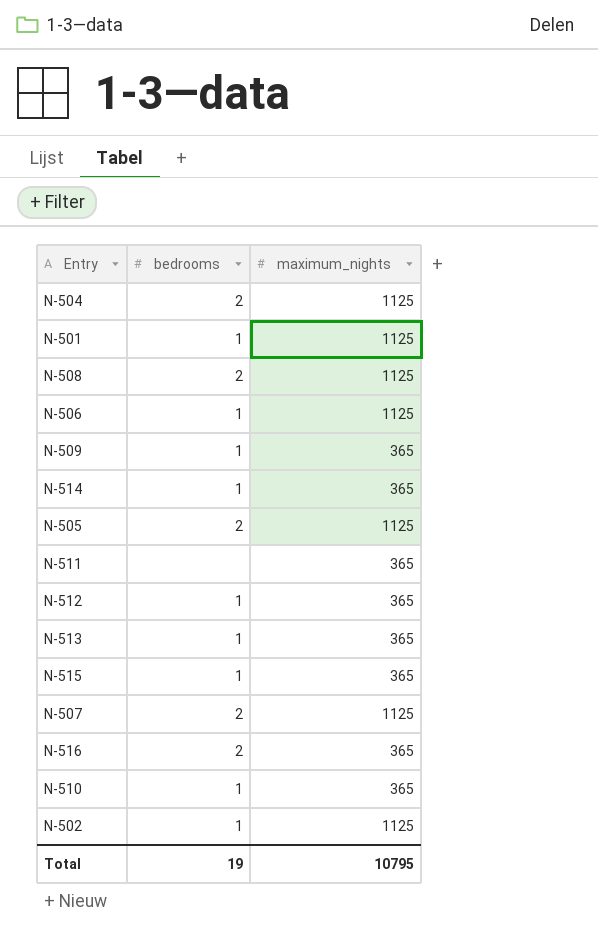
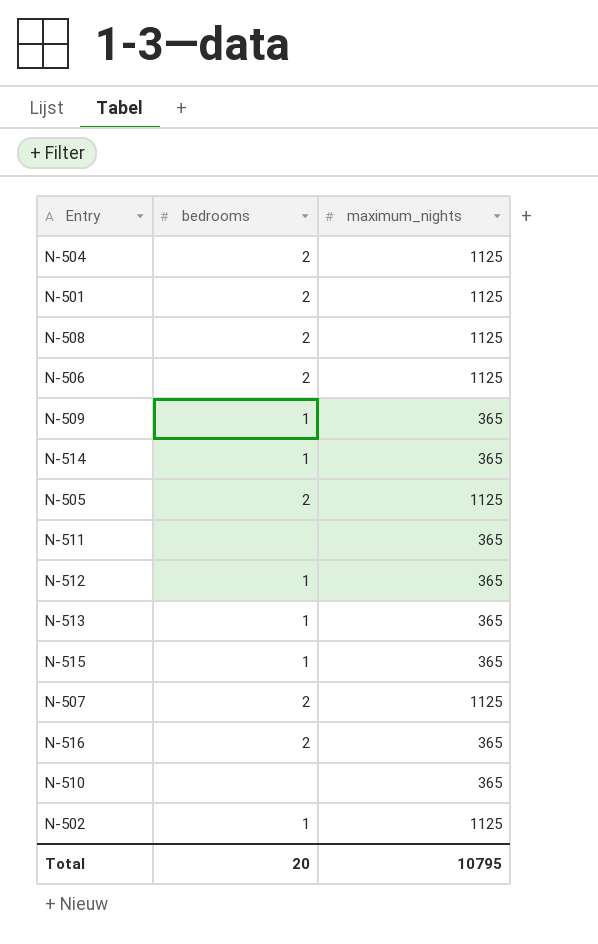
N-501 | bedrooms: 1 -> 2
N-506 | bedrooms: 1 -> 2
N-510 | bedrooms: 1 -> none
Total | bedrooms: 19 -> 20

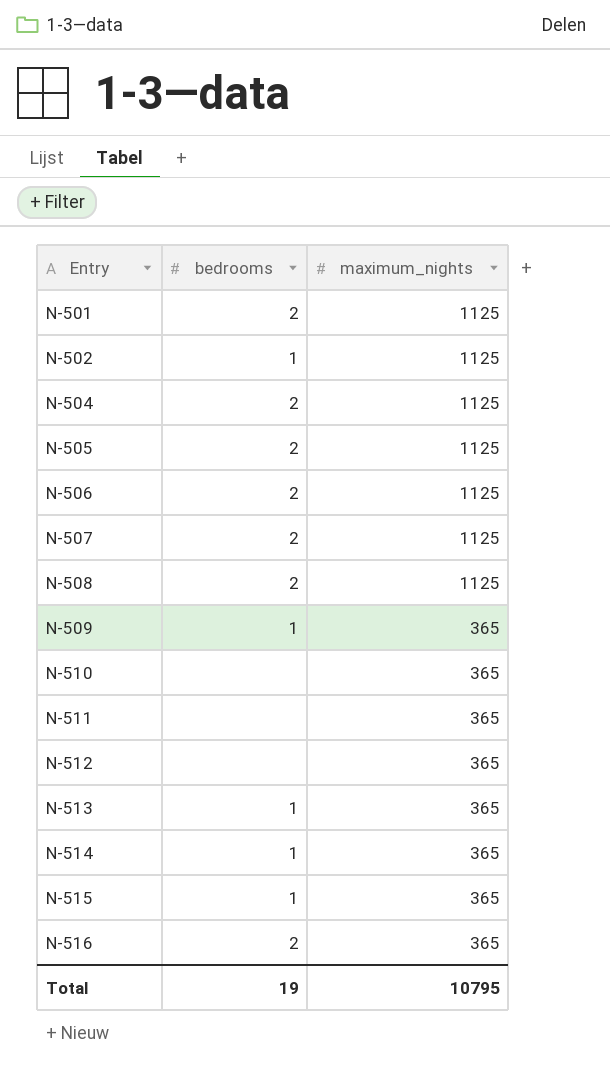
row order: none -> Entry ascending
N-512 | bedrooms: 1 -> none
Total | bedrooms: 20 -> 19

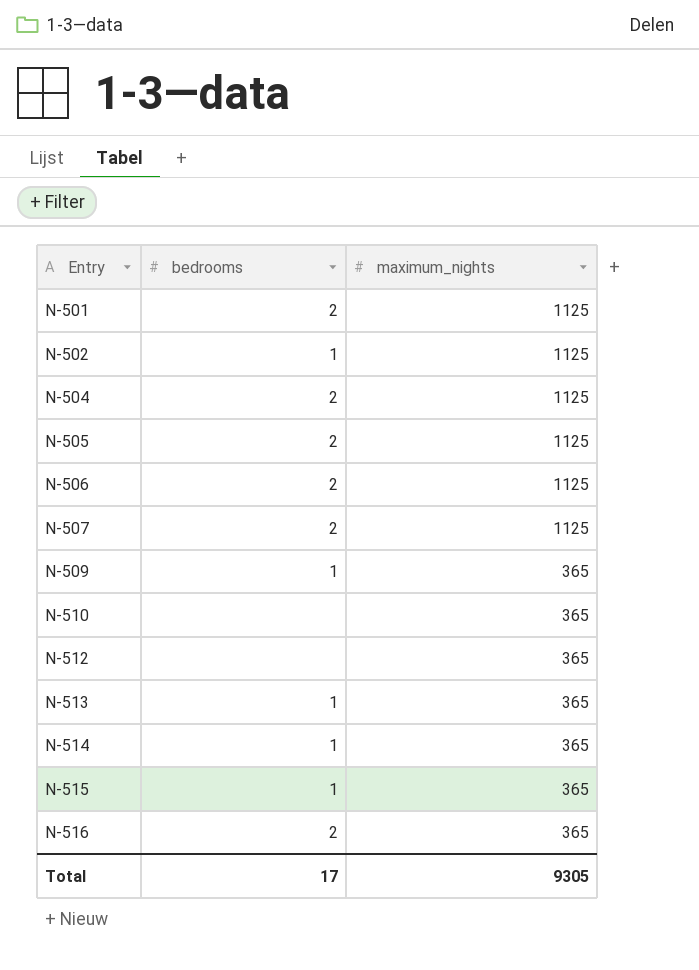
row N-508: 2 | 1125 -> none
row N-511: none | 365 -> none
Total | bedrooms: 19 -> 17
Total | maximum_nights: 10795 -> 9305

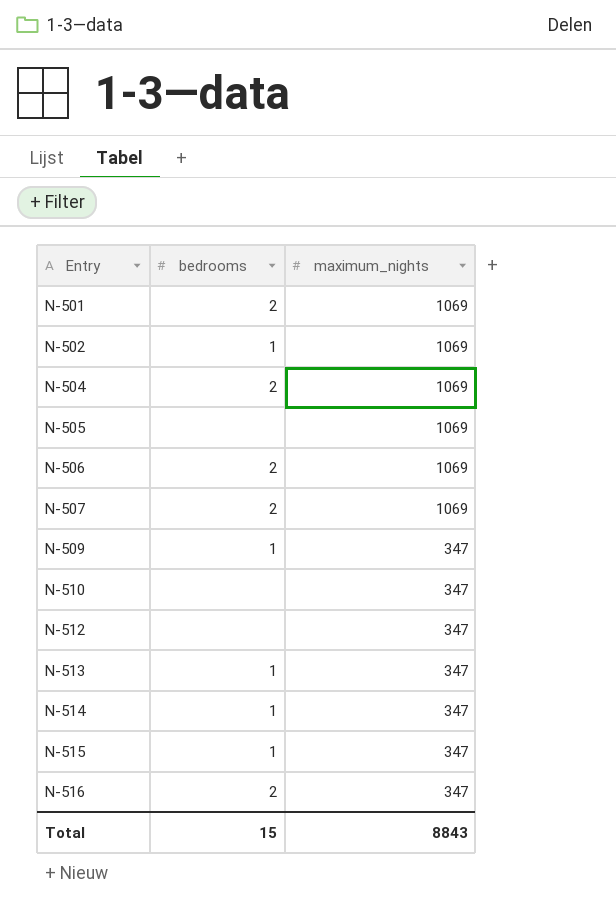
N-501 | maximum_nights: 1125 -> 1069
N-502 | maximum_nights: 1125 -> 1069
N-504 | maximum_nights: 1125 -> 1069
N-505 | bedrooms: 2 -> none
N-505 | maximum_nights: 1125 -> 1069
N-506 | maximum_nights: 1125 -> 1069
N-507 | maximum_nights: 1125 -> 1069
N-509 | maximum_nights: 365 -> 347
N-510 | maximum_nights: 365 -> 347
N-512 | maximum_nights: 365 -> 347
N-513 | maximum_nights: 365 -> 347
N-514 | maximum_nights: 365 -> 347
N-515 | maximum_nights: 365 -> 347
N-516 | maximum_nights: 365 -> 347
Total | bedrooms: 17 -> 15
Total | maximum_nights: 9305 -> 8843

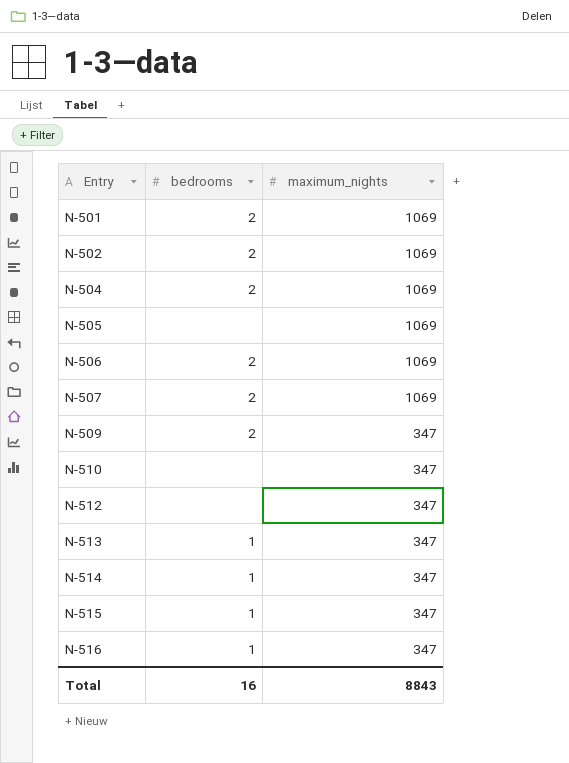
N-502 | bedrooms: 1 -> 2
N-509 | bedrooms: 1 -> 2
N-516 | bedrooms: 2 -> 1
Total | bedrooms: 15 -> 16

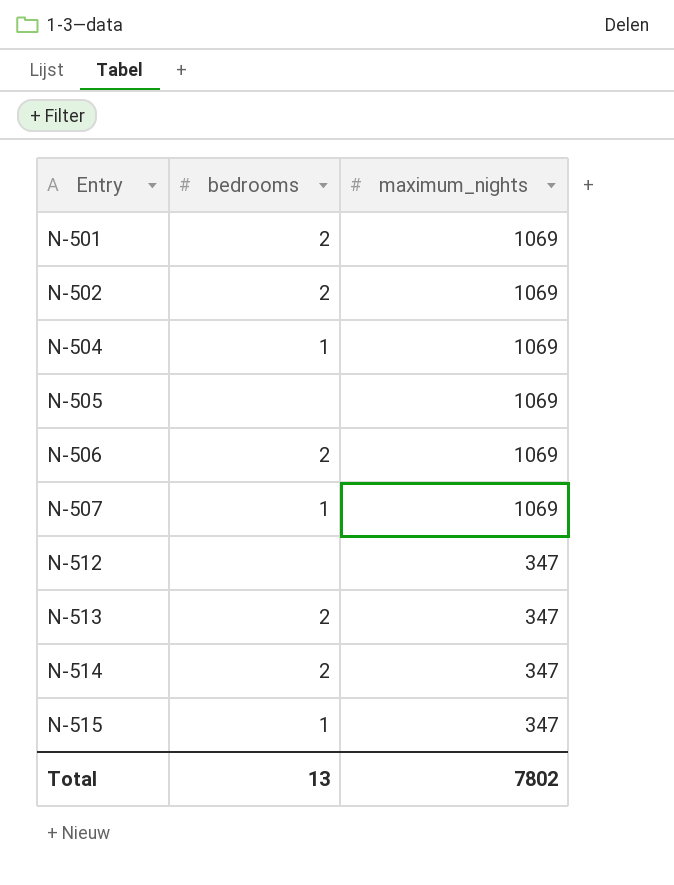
row N-509: 2 | 347 -> none
row N-510: none | 347 -> none
row N-516: 1 | 347 -> none
N-504 | bedrooms: 2 -> 1
N-507 | bedrooms: 2 -> 1
N-513 | bedrooms: 1 -> 2
N-514 | bedrooms: 1 -> 2
Total | bedrooms: 16 -> 13
Total | maximum_nights: 8843 -> 7802

